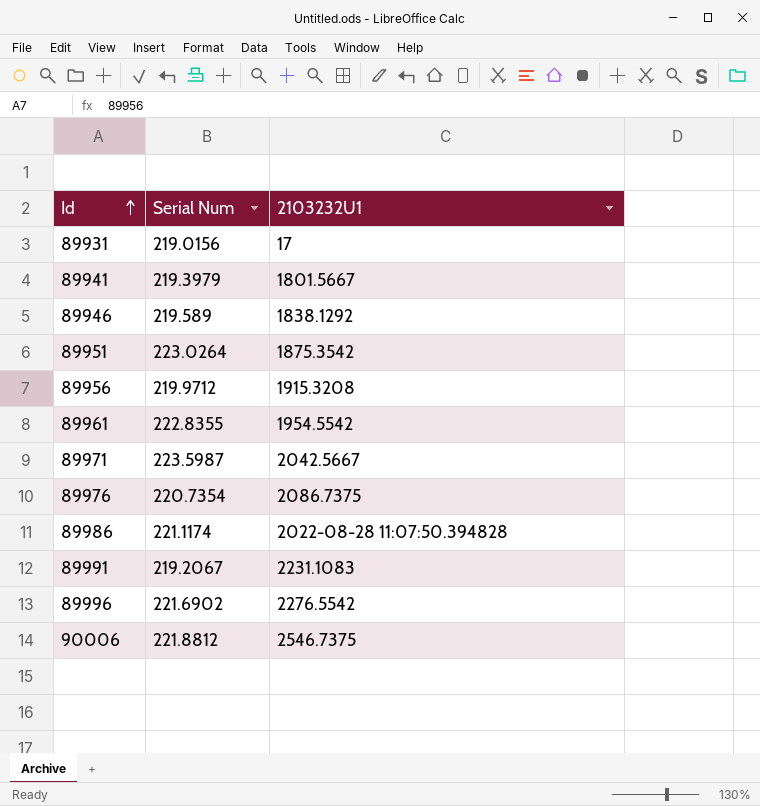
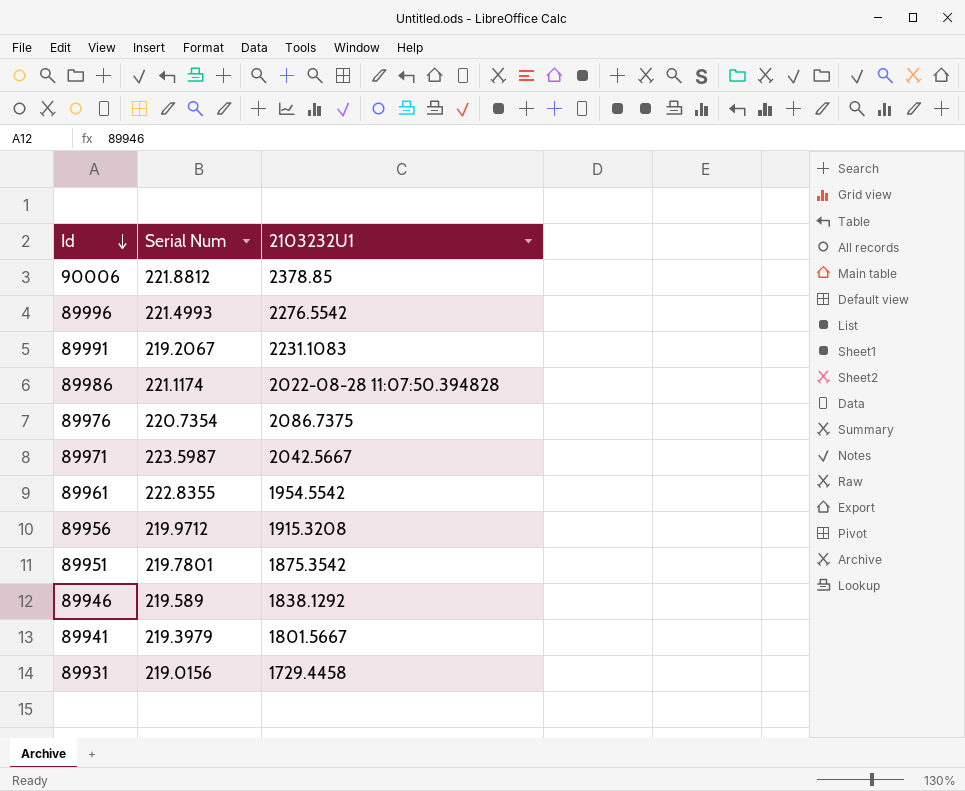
row order: Id ascending -> Id descending
90006 | 2103232U1: 2546.7375 -> 2378.85
89996 | Serial Num: 221.6902 -> 221.4993
89951 | Serial Num: 223.0264 -> 219.7801
89931 | 2103232U1: 17 -> 1729.4458

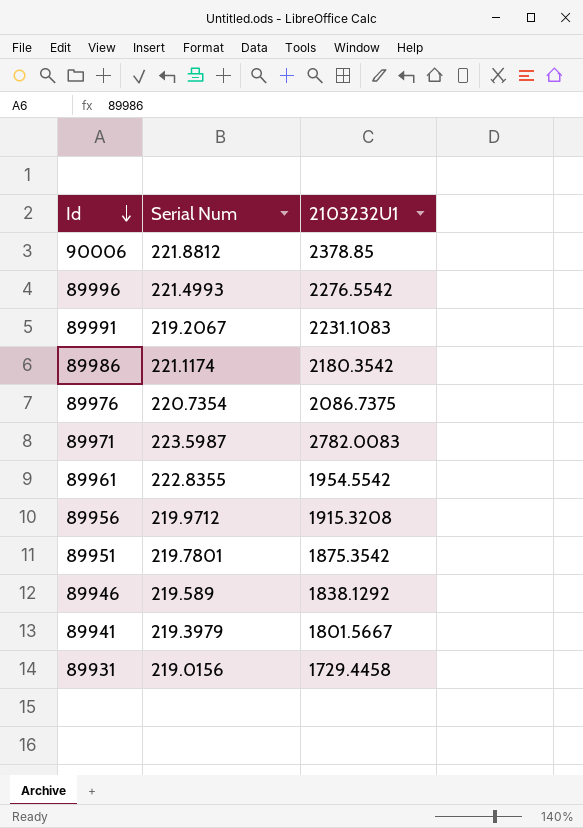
89986 | 2103232U1: 2022-08-28 11:07:50.394828 -> 2180.3542
89971 | 2103232U1: 2042.5667 -> 2782.0083

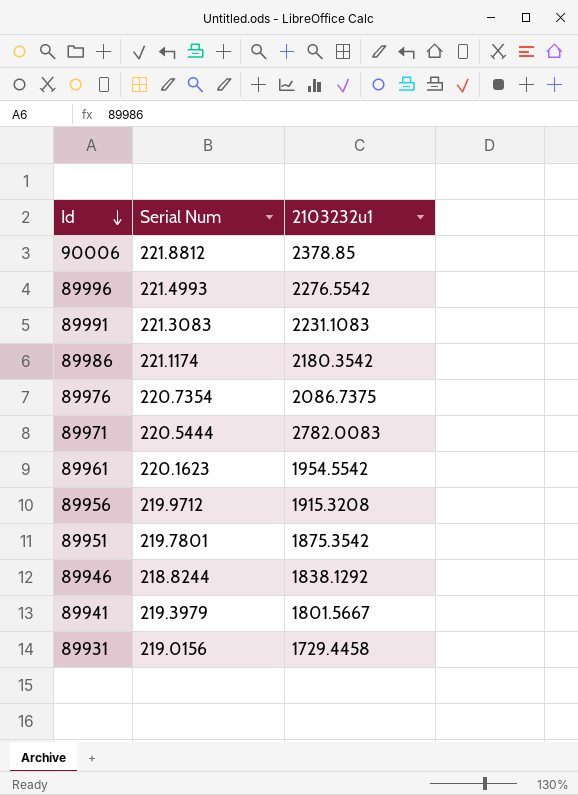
column name: 2103232U1 -> 2103232u1
89991 | Serial Num: 219.2067 -> 221.3083
89971 | Serial Num: 223.5987 -> 220.5444
89961 | Serial Num: 222.8355 -> 220.1623
89946 | Serial Num: 219.589 -> 218.8244

